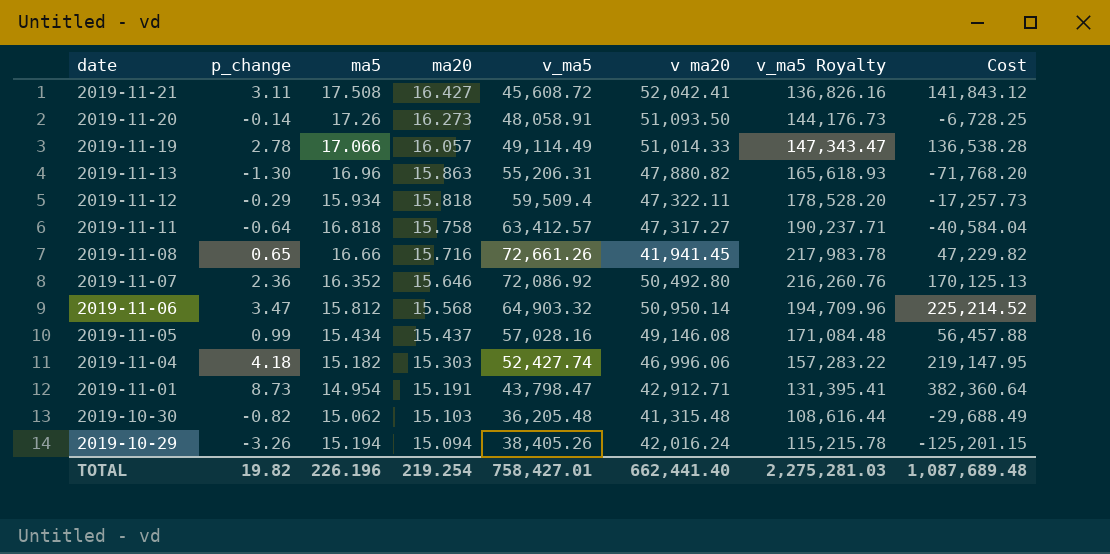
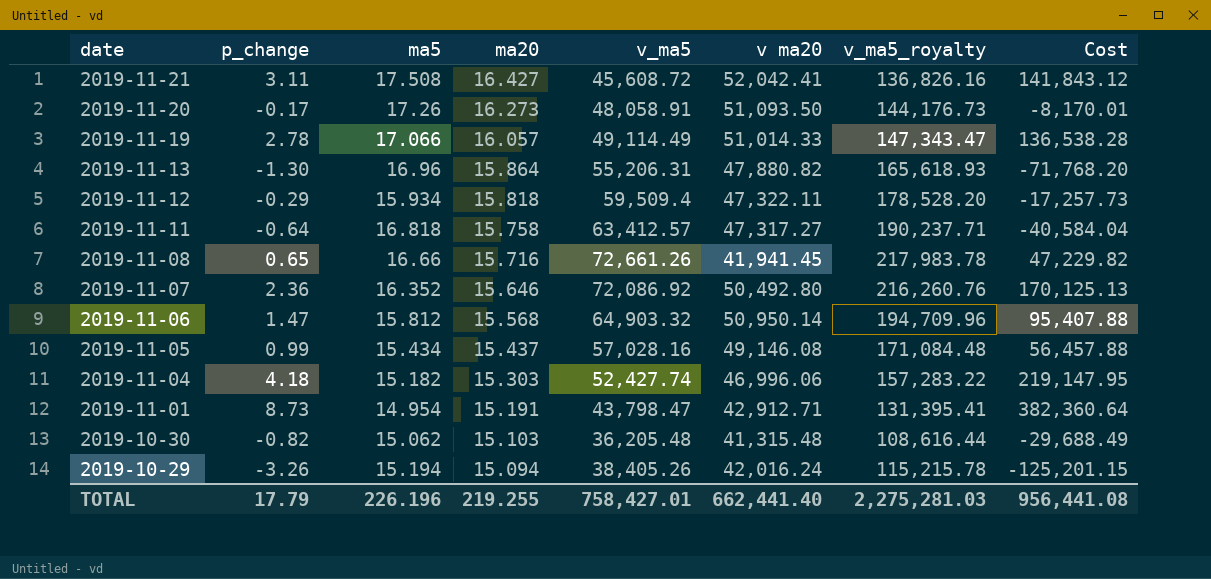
column name: v_ma5 Royalty -> v_ma5_royalty
2019-11-20 | p_change: -0.14 -> -0.17
2019-11-20 | Cost: -6,728.25 -> -8,170.01
2019-11-13 | ma20: 15.863 -> 15.864
2019-11-06 | p_change: 3.47 -> 1.47
2019-11-06 | Cost: 225,214.52 -> 95,407.88
TOTAL | p_change: 19.82 -> 17.79
TOTAL | ma20: 219.254 -> 219.255
TOTAL | Cost: 1,087,689.48 -> 956,441.08

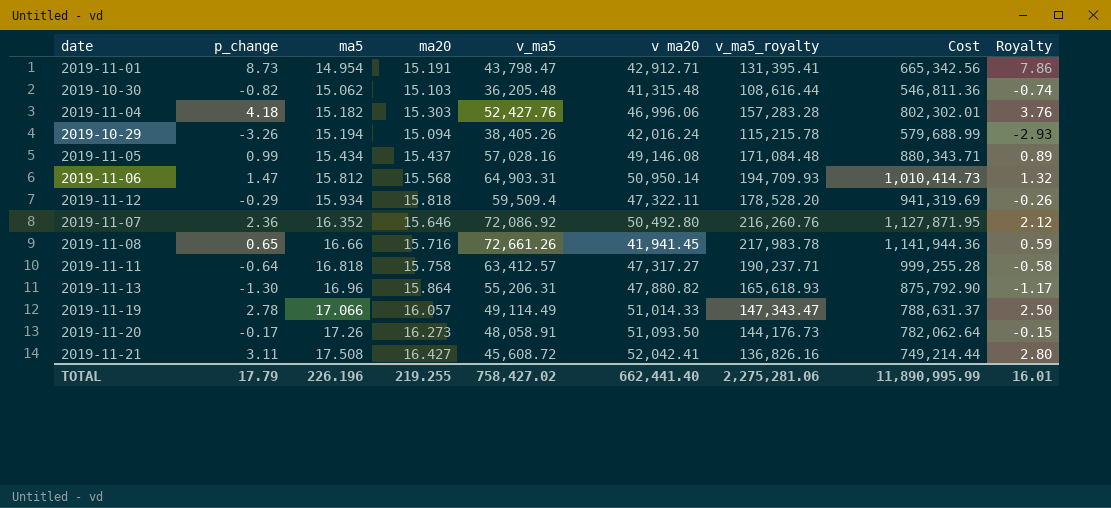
row order: date descending -> ma5 ascending
column Cost | formula: [p_change] * [v_ma5] -> [ma20] * [v_ma5]
column Royalty | formula: none -> [p_change] * 0.9
2019-11-04 | v_ma5: 52,427.74 -> 52,427.76
2019-11-04 | v_ma5_royalty: 157,283.22 -> 157,283.28
2019-11-06 | v_ma5: 64,903.32 -> 64,903.31
2019-11-06 | v_ma5_royalty: 194,709.96 -> 194,709.93
TOTAL | v_ma5: 758,427.01 -> 758,427.02
TOTAL | v_ma5_royalty: 2,275,281.03 -> 2,275,281.06
TOTAL | Cost: 956,441.08 -> 11,890,995.99

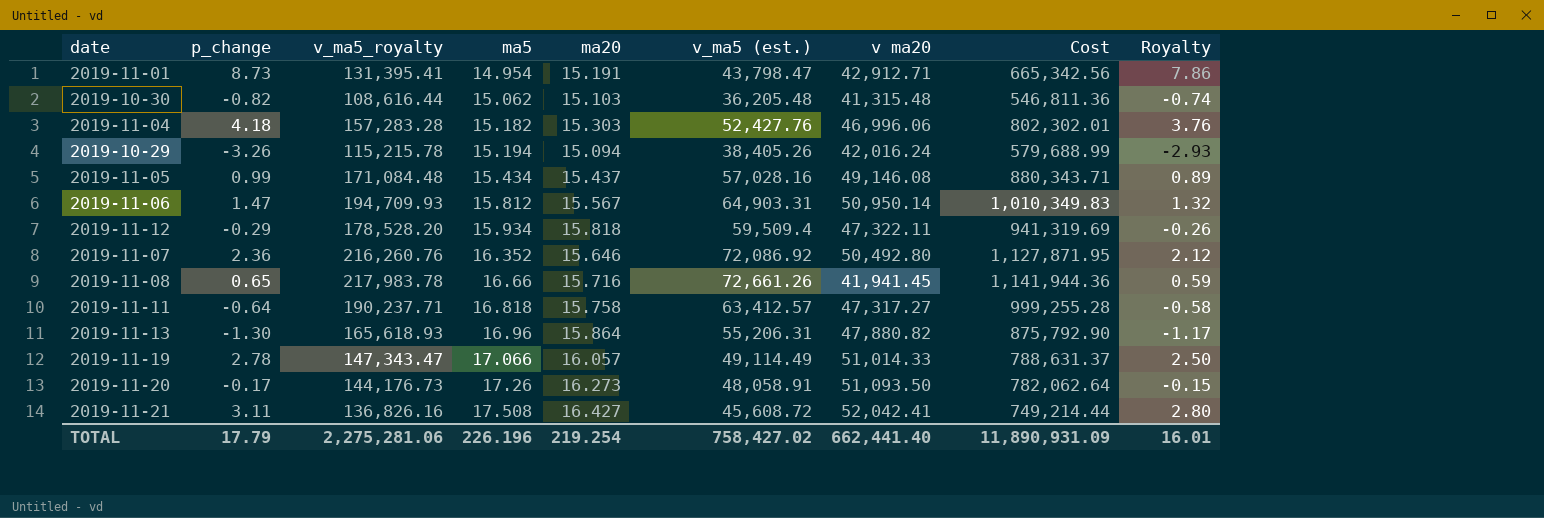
column v_ma5_royalty | position: 7 -> 3
column name: v_ma5 -> v_ma5 (est.)
2019-11-06 | ma20: 15.568 -> 15.567
2019-11-06 | Cost: 1,010,414.73 -> 1,010,349.83
TOTAL | ma20: 219.255 -> 219.254
TOTAL | Cost: 11,890,995.99 -> 11,890,931.09

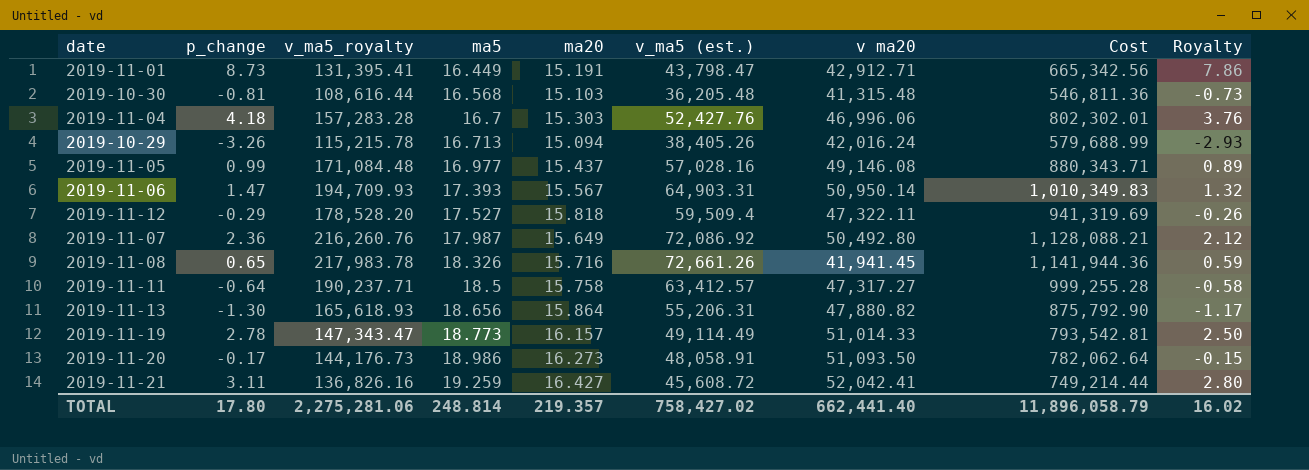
2019-11-01 | ma5: 14.954 -> 16.449
2019-10-30 | p_change: -0.82 -> -0.81
2019-10-30 | ma5: 15.062 -> 16.568
2019-10-30 | Royalty: -0.74 -> -0.73
2019-11-04 | ma5: 15.182 -> 16.7
2019-10-29 | ma5: 15.194 -> 16.713
2019-11-05 | ma5: 15.434 -> 16.977
2019-11-06 | ma5: 15.812 -> 17.393
2019-11-12 | ma5: 15.934 -> 17.527
2019-11-07 | ma5: 16.352 -> 17.987
2019-11-07 | ma20: 15.646 -> 15.649
2019-11-07 | Cost: 1,127,871.95 -> 1,128,088.21
2019-11-08 | ma5: 16.66 -> 18.326
2019-11-11 | ma5: 16.818 -> 18.5
2019-11-13 | ma5: 16.96 -> 18.656
2019-11-19 | ma5: 17.066 -> 18.773
2019-11-19 | ma20: 16.057 -> 16.157
2019-11-19 | Cost: 788,631.37 -> 793,542.81
2019-11-20 | ma5: 17.26 -> 18.986
2019-11-21 | ma5: 17.508 -> 19.259
TOTAL | p_change: 17.79 -> 17.80
TOTAL | ma5: 226.196 -> 248.814
TOTAL | ma20: 219.254 -> 219.357
TOTAL | Cost: 11,890,931.09 -> 11,896,058.79
TOTAL | Royalty: 16.01 -> 16.02

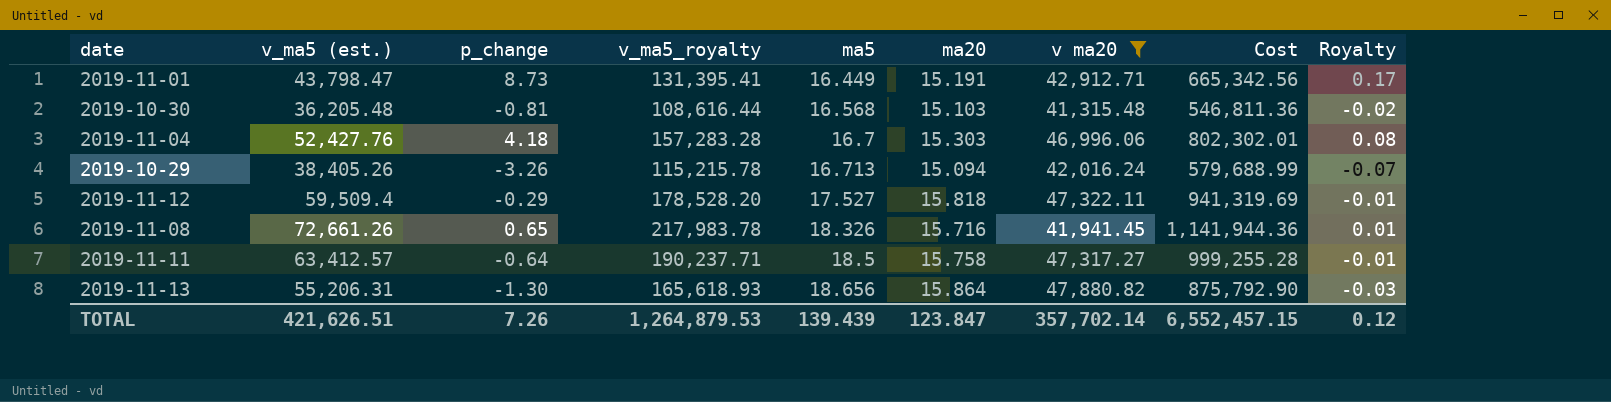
filter: none -> v ma20 <= 47,880.82
column v_ma5 (est.) | position: 6 -> 2
column Royalty | formula: [p_change] * 0.9 -> [p_change] * 0.02
TOTAL | v_ma5 (est.): 758,427.02 -> 421,626.51
TOTAL | p_change: 17.80 -> 7.26
TOTAL | v_ma5_royalty: 2,275,281.06 -> 1,264,879.53
TOTAL | ma5: 248.814 -> 139.439
TOTAL | ma20: 219.357 -> 123.847
TOTAL | v ma20: 662,441.40 -> 357,702.14
TOTAL | Cost: 11,896,058.79 -> 6,552,457.15
TOTAL | Royalty: 16.02 -> 0.12

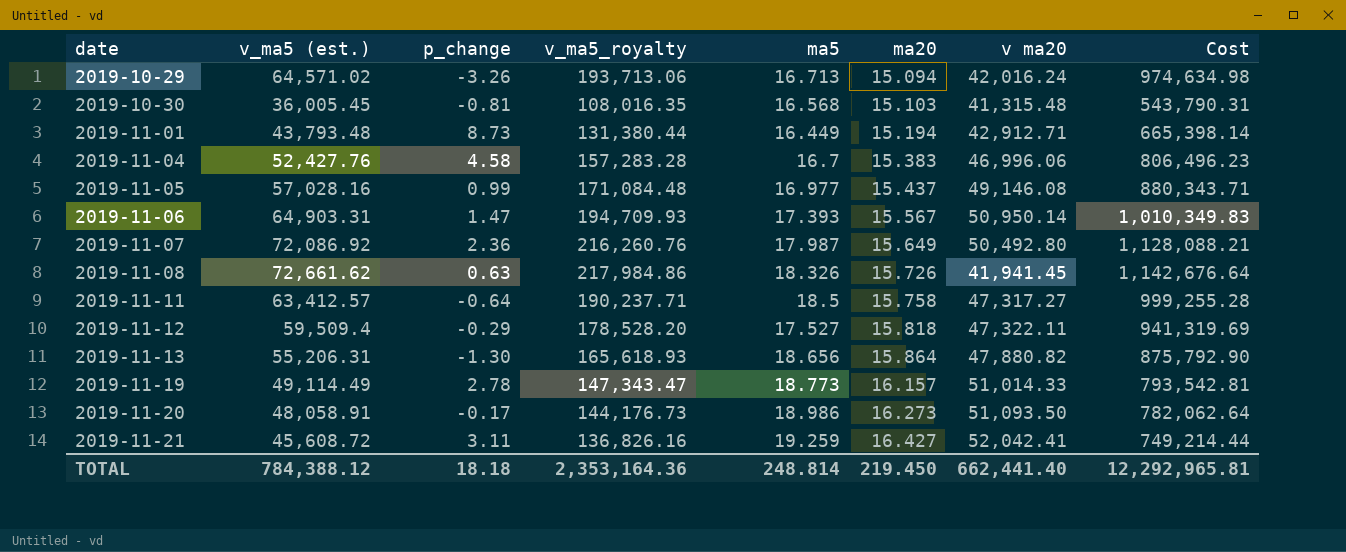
filter: v ma20 <= 47,880.82 -> none
row order: ma5 ascending -> date ascending
column Royalty | formula: [p_change] * 0.02 -> none
2019-10-29 | v_ma5 (est.): 38,405.26 -> 64,571.02
2019-10-29 | v_ma5_royalty: 115,215.78 -> 193,713.06
2019-10-29 | Cost: 579,688.99 -> 974,634.98
2019-10-30 | v_ma5 (est.): 36,205.48 -> 36,005.45
2019-10-30 | v_ma5_royalty: 108,616.44 -> 108,016.35
2019-10-30 | Cost: 546,811.36 -> 543,790.31
2019-11-01 | v_ma5 (est.): 43,798.47 -> 43,793.48
2019-11-01 | v_ma5_royalty: 131,395.41 -> 131,380.44
2019-11-01 | ma20: 15.191 -> 15.194
2019-11-01 | Cost: 665,342.56 -> 665,398.14
2019-11-04 | p_change: 4.18 -> 4.58
2019-11-04 | ma20: 15.303 -> 15.383
2019-11-04 | Cost: 802,302.01 -> 806,496.23
2019-11-08 | v_ma5 (est.): 72,661.26 -> 72,661.62
2019-11-08 | p_change: 0.65 -> 0.63
2019-11-08 | v_ma5_royalty: 217,983.78 -> 217,984.86
2019-11-08 | ma20: 15.716 -> 15.726
2019-11-08 | Cost: 1,141,944.36 -> 1,142,676.64
TOTAL | v_ma5 (est.): 421,626.51 -> 784,388.12
TOTAL | p_change: 7.26 -> 18.18
TOTAL | v_ma5_royalty: 1,264,879.53 -> 2,353,164.36
TOTAL | ma5: 139.439 -> 248.814
TOTAL | ma20: 123.847 -> 219.450
TOTAL | v ma20: 357,702.14 -> 662,441.40
TOTAL | Cost: 6,552,457.15 -> 12,292,965.81

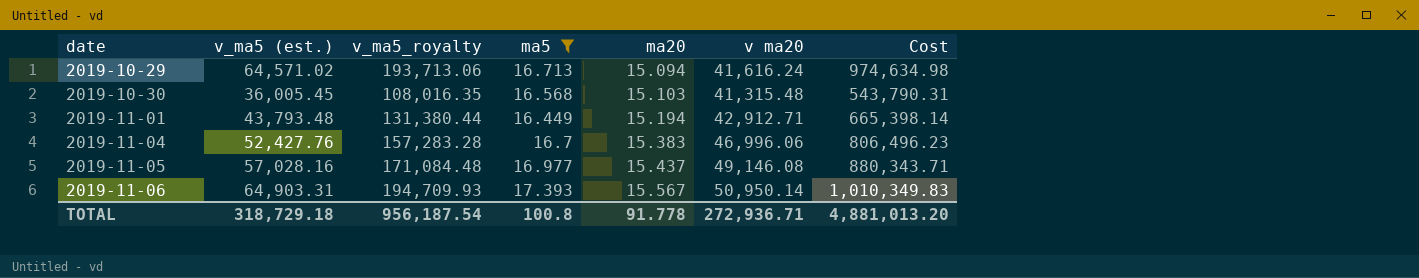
filter: none -> ma5 <= 17.393
column p_change | position: 3 -> none
2019-10-29 | v ma20: 42,016.24 -> 41,616.24
TOTAL | v_ma5 (est.): 784,388.12 -> 318,729.18
TOTAL | v_ma5_royalty: 2,353,164.36 -> 956,187.54
TOTAL | ma5: 248.814 -> 100.8
TOTAL | ma20: 219.450 -> 91.778
TOTAL | v ma20: 662,441.40 -> 272,936.71
TOTAL | Cost: 12,292,965.81 -> 4,881,013.20

